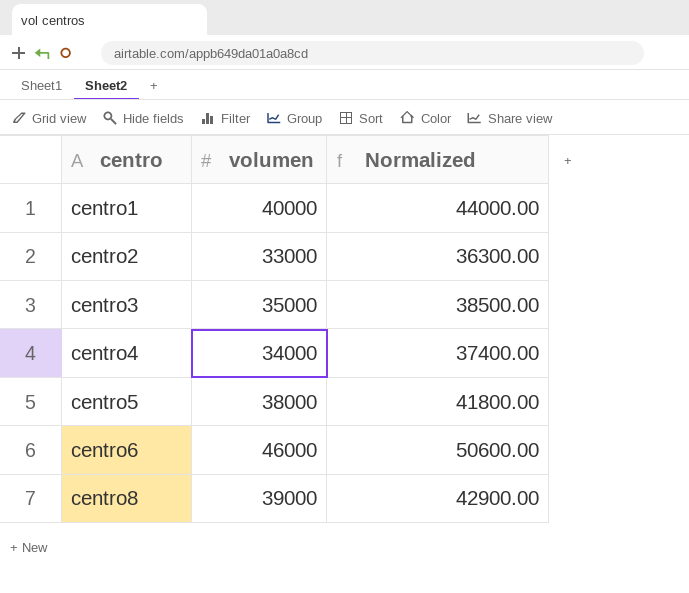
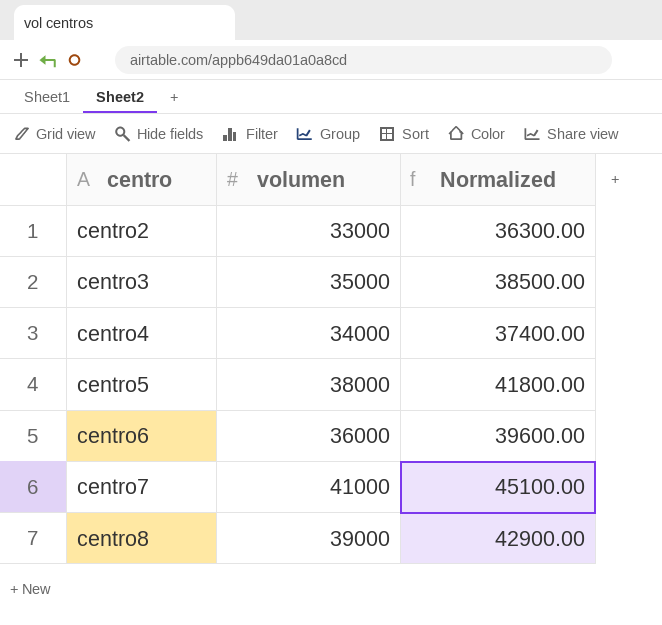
row centro1: 40000 | 44000.00 -> none
centro6 | volumen: 46000 -> 36000
centro6 | Normalized: 50600.00 -> 39600.00
row centro7: none -> 41000 | 45100.00

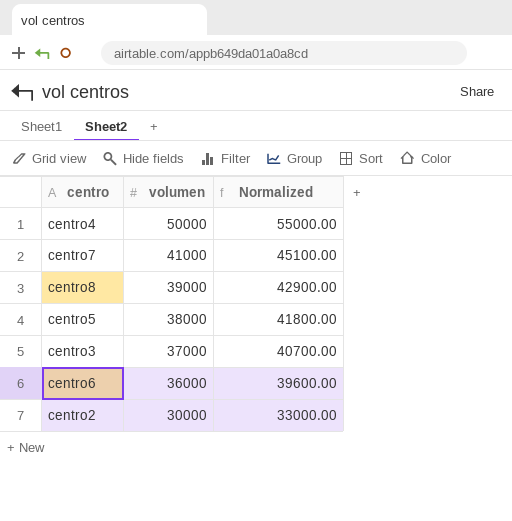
row order: centro ascending -> volumen descending
centro4 | volumen: 34000 -> 50000
centro4 | Normalized: 37400.00 -> 55000.00
centro3 | volumen: 35000 -> 37000
centro3 | Normalized: 38500.00 -> 40700.00
centro2 | volumen: 33000 -> 30000
centro2 | Normalized: 36300.00 -> 33000.00

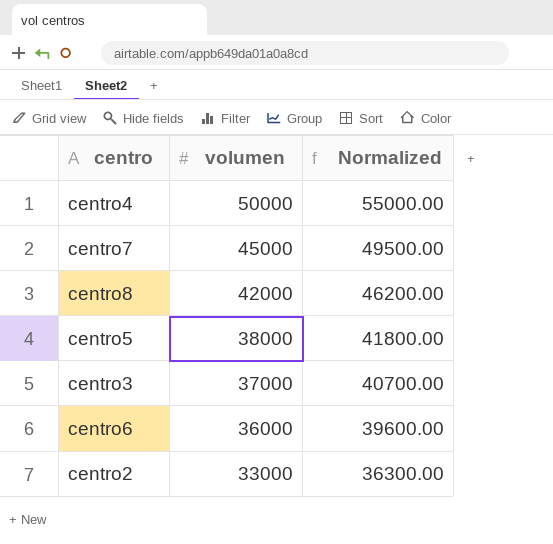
centro7 | volumen: 41000 -> 45000
centro7 | Normalized: 45100.00 -> 49500.00
centro8 | volumen: 39000 -> 42000
centro8 | Normalized: 42900.00 -> 46200.00
centro2 | volumen: 30000 -> 33000
centro2 | Normalized: 33000.00 -> 36300.00

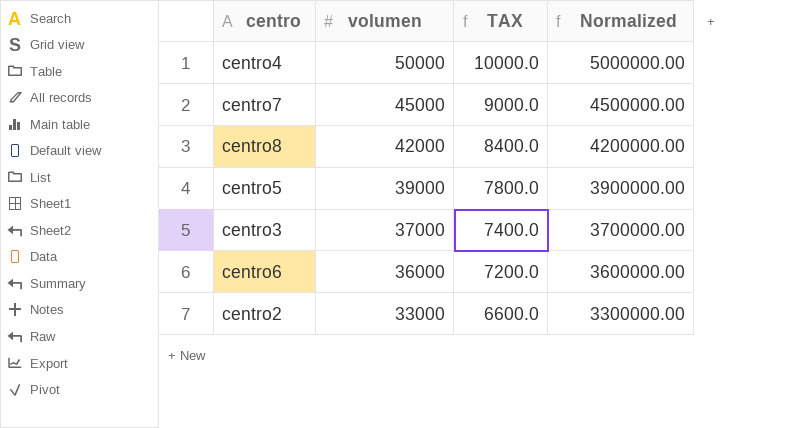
column TAX | formula: none -> [volumen] * 0.2
column Normalized | formula: [volumen] * 1.1 -> [volumen] * 100
centro5 | volumen: 38000 -> 39000

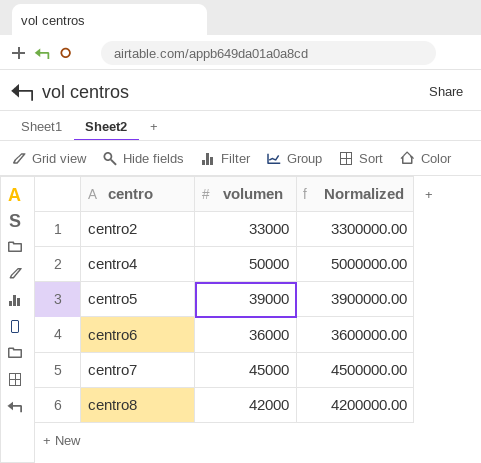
row order: volumen descending -> centro ascending
column TAX | formula: [volumen] * 0.2 -> none
row centro3: 37000 | 7400.0 | 3700000.00 -> none

